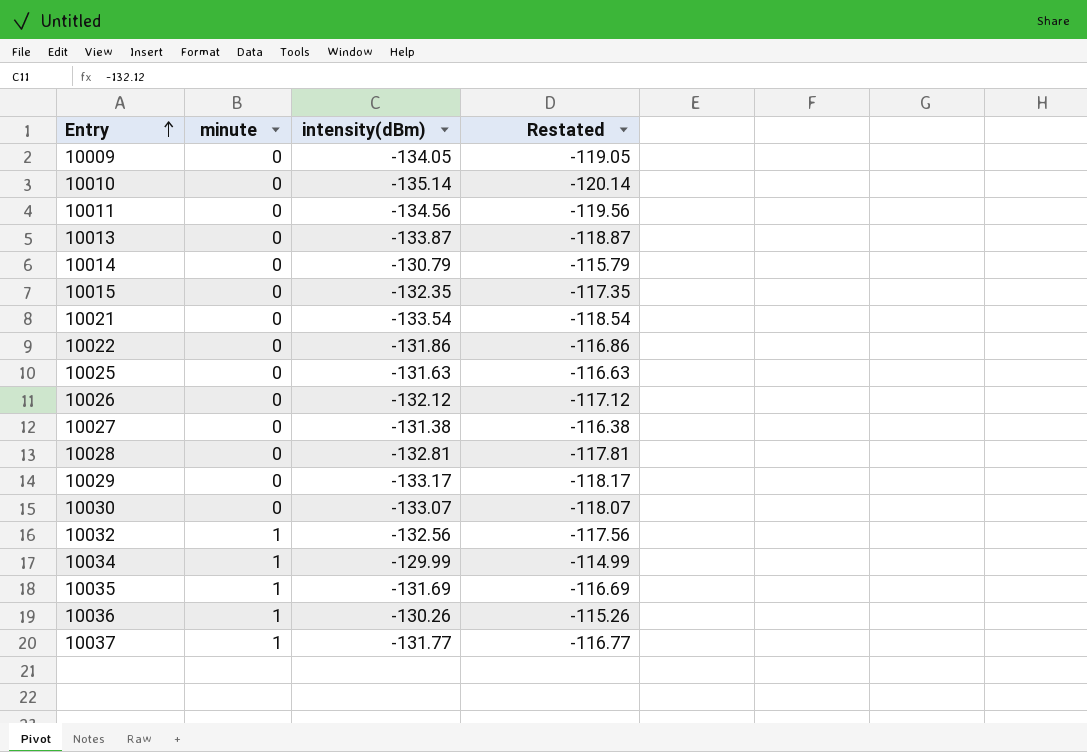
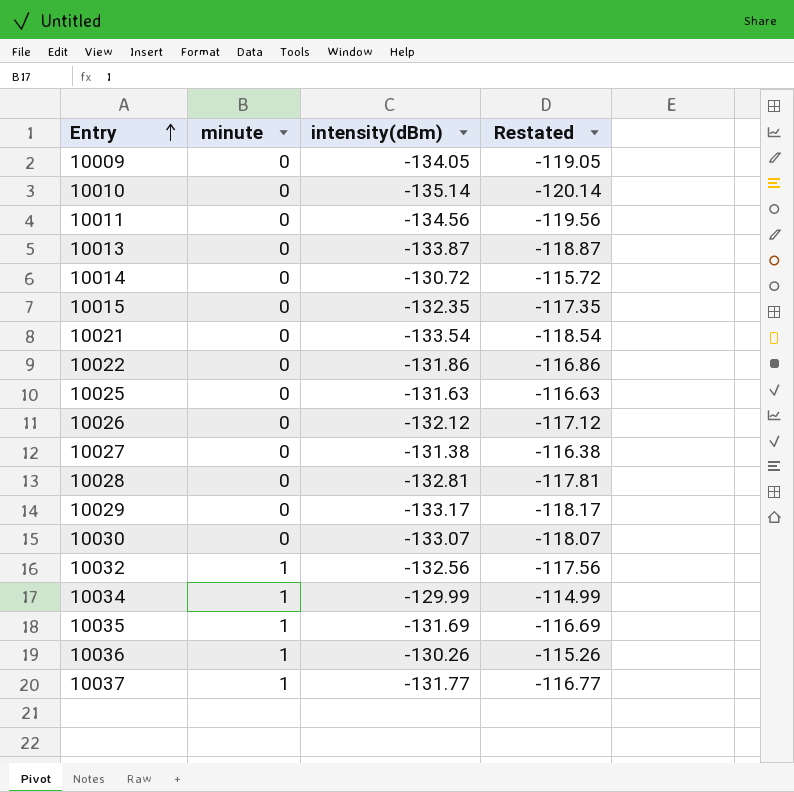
10014 | intensity(dBm): -130.79 -> -130.72
10014 | Restated: -115.79 -> -115.72

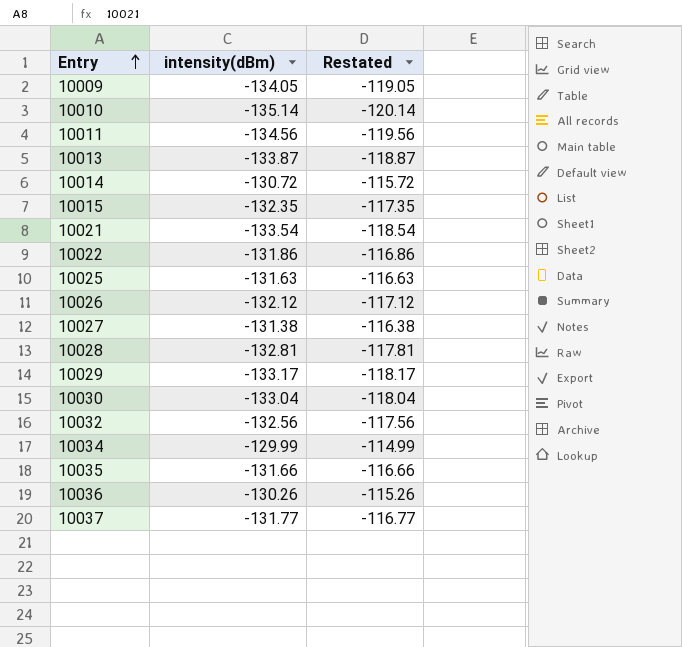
column minute | position: 2 -> none
10030 | intensity(dBm): -133.07 -> -133.04
10030 | Restated: -118.07 -> -118.04
10035 | intensity(dBm): -131.69 -> -131.66
10035 | Restated: -116.69 -> -116.66

